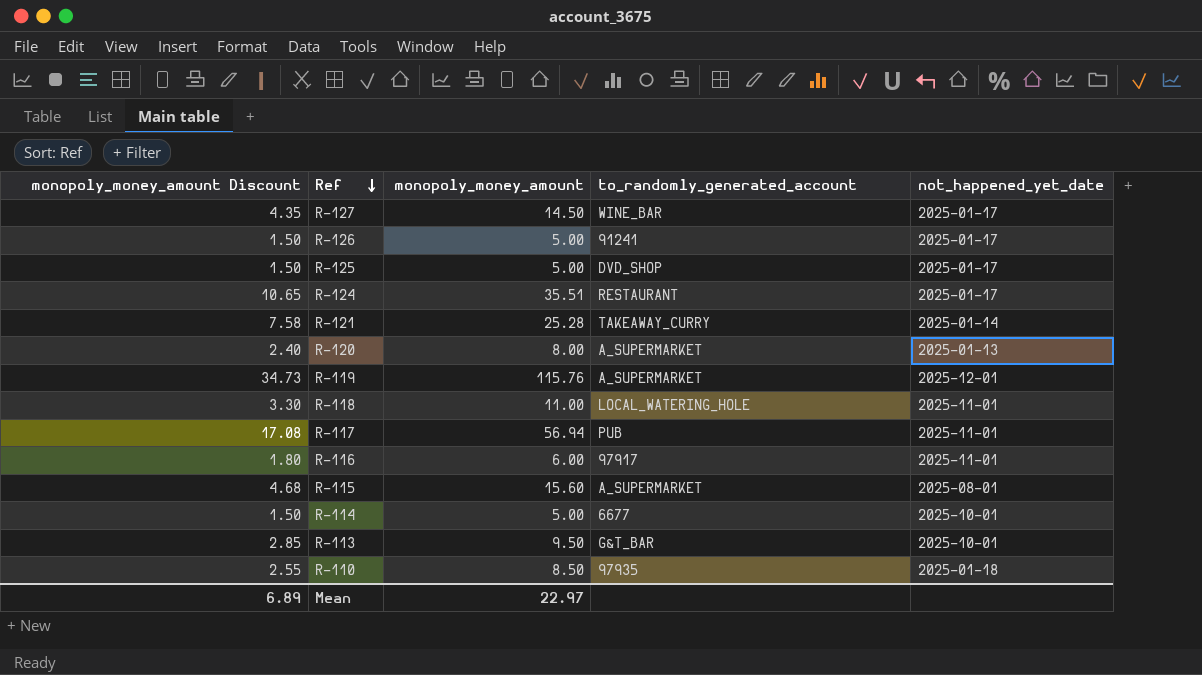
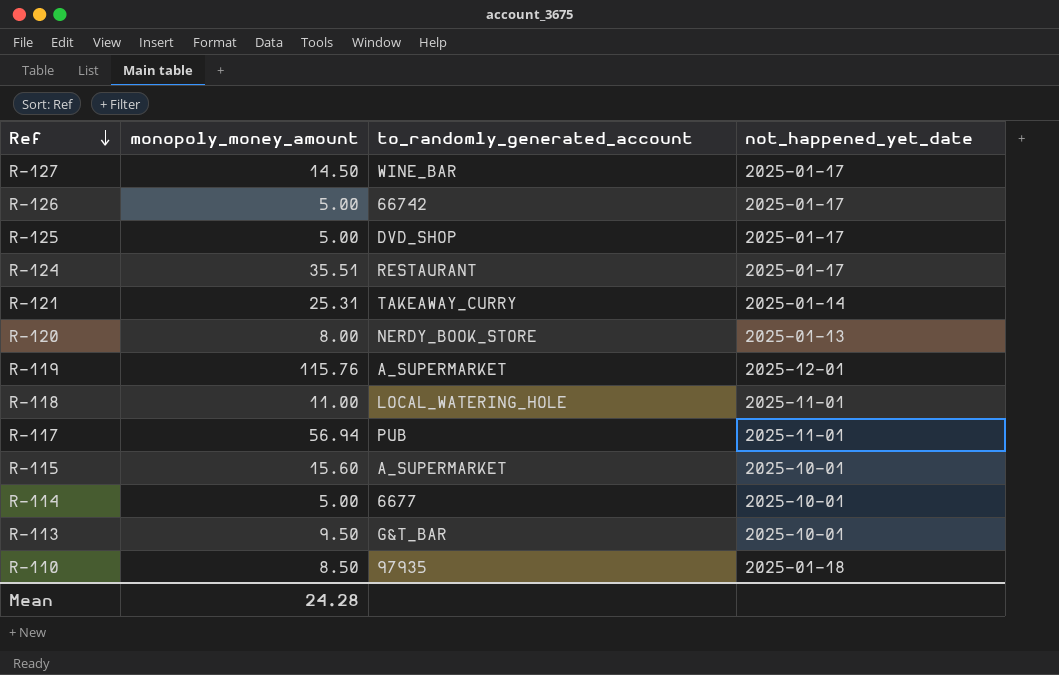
column monopoly_money_amount Discount | formula: [monopoly_money_amount] * 0.3 -> none
row R-116: 1.80 | 6.00 | 97917 | 2025-11-01 -> none
R-126 | to_randomly_generated_account: 91241 -> 66742
R-121 | monopoly_money_amount: 25.28 -> 25.31
R-120 | to_randomly_generated_account: A_SUPERMARKET -> NERDY_BOOK_STORE
R-115 | not_happened_yet_date: 2025-08-01 -> 2025-10-01
Mean | monopoly_money_amount: 22.97 -> 24.28

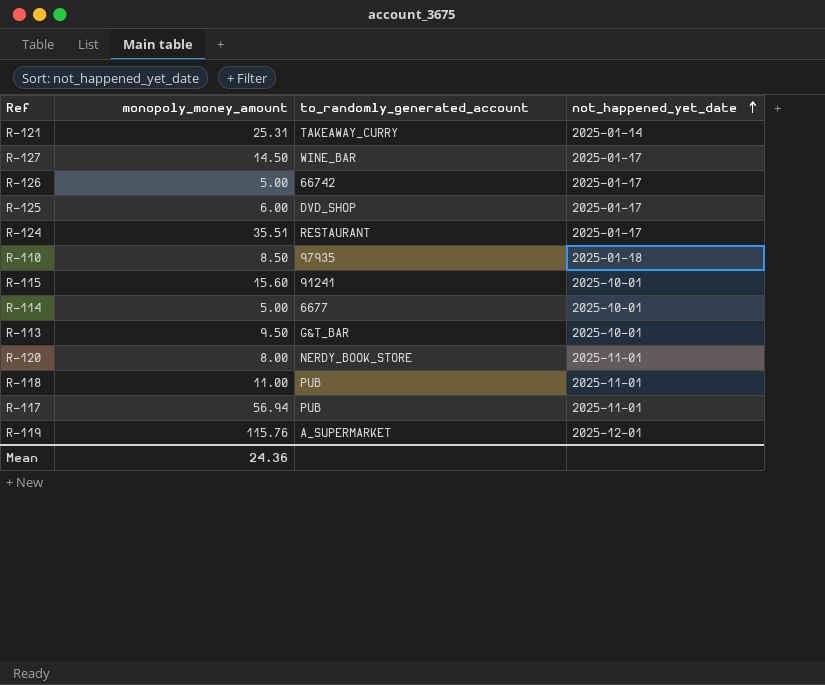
row order: Ref descending -> not_happened_yet_date ascending
R-125 | monopoly_money_amount: 5.00 -> 6.00
R-115 | to_randomly_generated_account: A_SUPERMARKET -> 91241
R-120 | not_happened_yet_date: 2025-01-13 -> 2025-11-01
R-118 | to_randomly_generated_account: LOCAL_WATERING_HOLE -> PUB
Mean | monopoly_money_amount: 24.28 -> 24.36

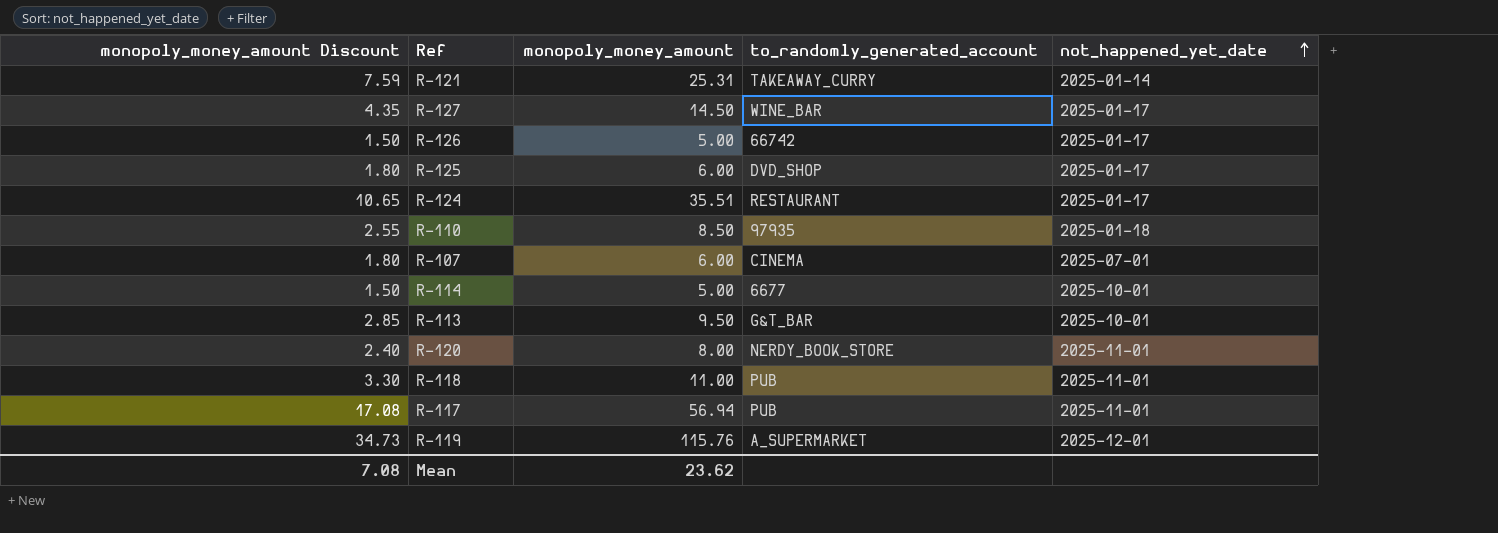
column monopoly_money_amount Discount | formula: none -> [monopoly_money_amount] * 0.3
row R-115: 15.60 | 91241 | 2025-10-01 -> none
row R-107: none -> 1.80 | 6.00 | CINEMA | 2025-07-01
Mean | monopoly_money_amount: 24.36 -> 23.62

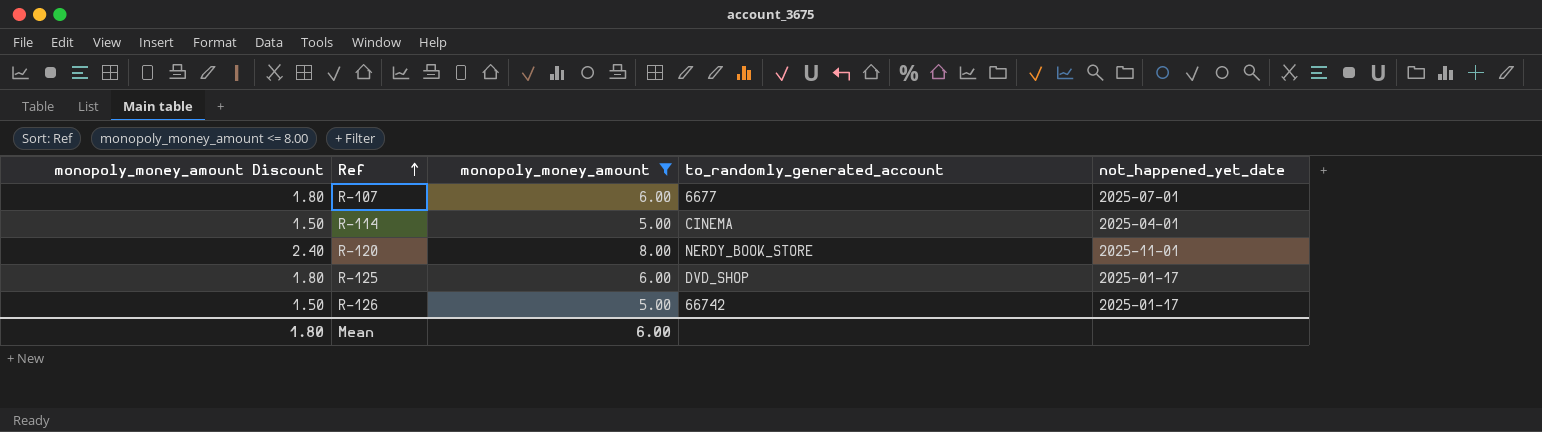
filter: none -> monopoly_money_amount <= 8.00
row order: not_happened_yet_date ascending -> Ref ascending
R-107 | to_randomly_generated_account: CINEMA -> 6677
R-114 | to_randomly_generated_account: 6677 -> CINEMA
R-114 | not_happened_yet_date: 2025-10-01 -> 2025-04-01
Mean | monopoly_money_amount Discount: 7.08 -> 1.80
Mean | monopoly_money_amount: 23.62 -> 6.00

